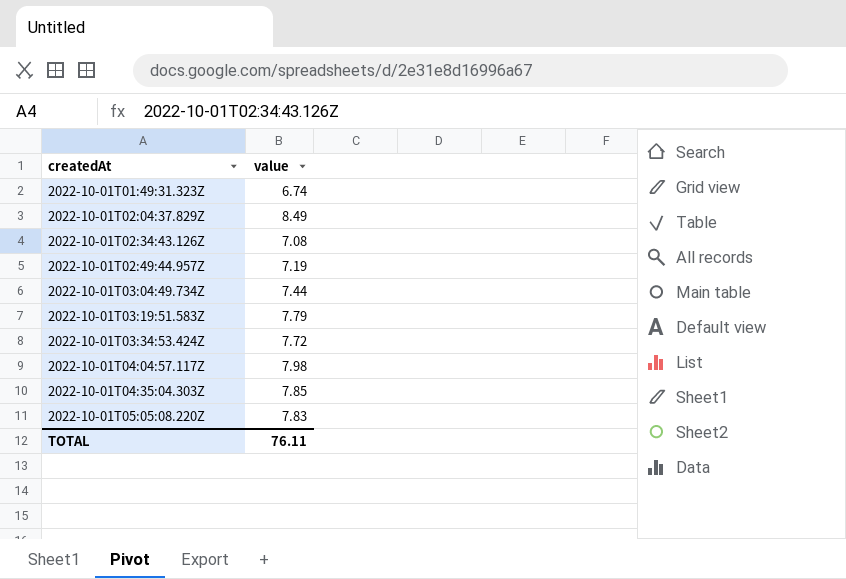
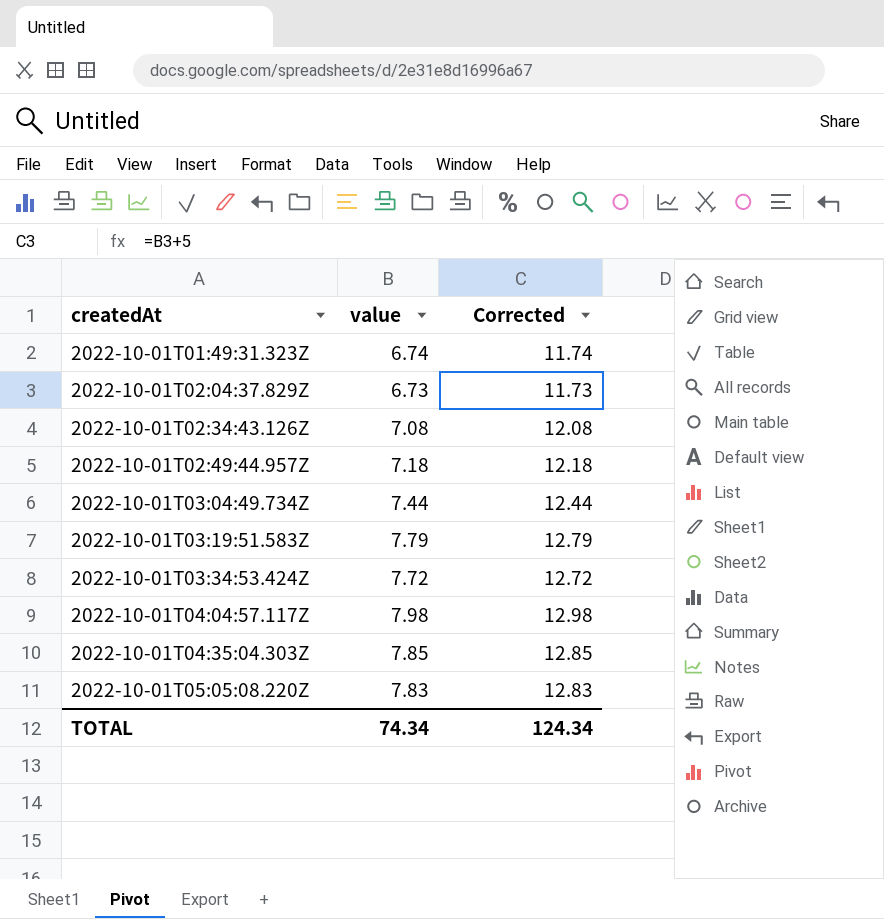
column Corrected | formula: none -> [value] + 5
2022-10-01T02:04:37.829Z | value: 8.49 -> 6.73
2022-10-01T02:49:44.957Z | value: 7.19 -> 7.18
TOTAL | value: 76.11 -> 74.34

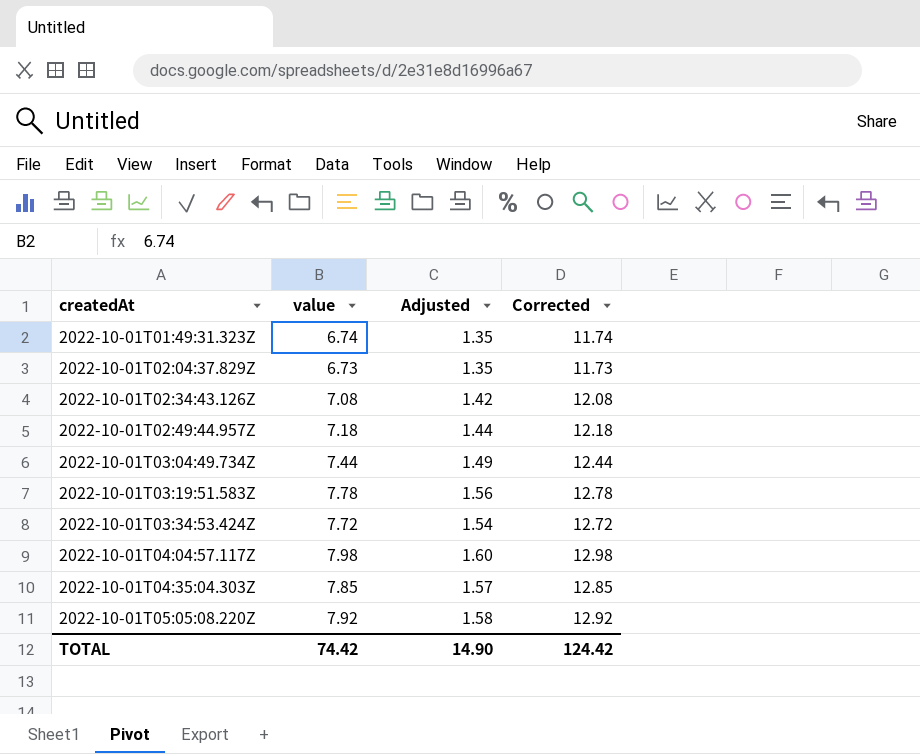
column Adjusted | formula: none -> [value] * 0.2
2022-10-01T03:19:51.583Z | value: 7.79 -> 7.78
2022-10-01T03:19:51.583Z | Corrected: 12.79 -> 12.78
2022-10-01T05:05:08.220Z | value: 7.83 -> 7.92
2022-10-01T05:05:08.220Z | Corrected: 12.83 -> 12.92
TOTAL | value: 74.34 -> 74.42
TOTAL | Corrected: 124.34 -> 124.42

